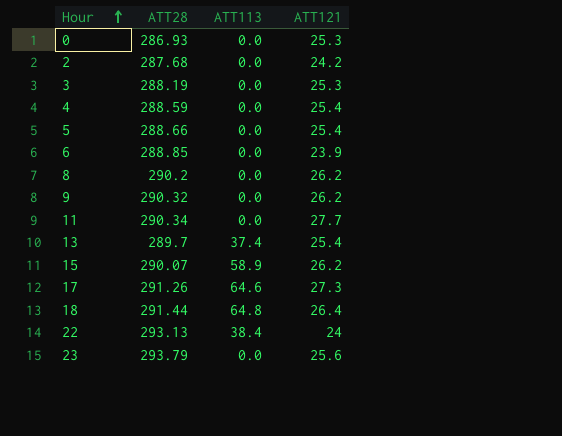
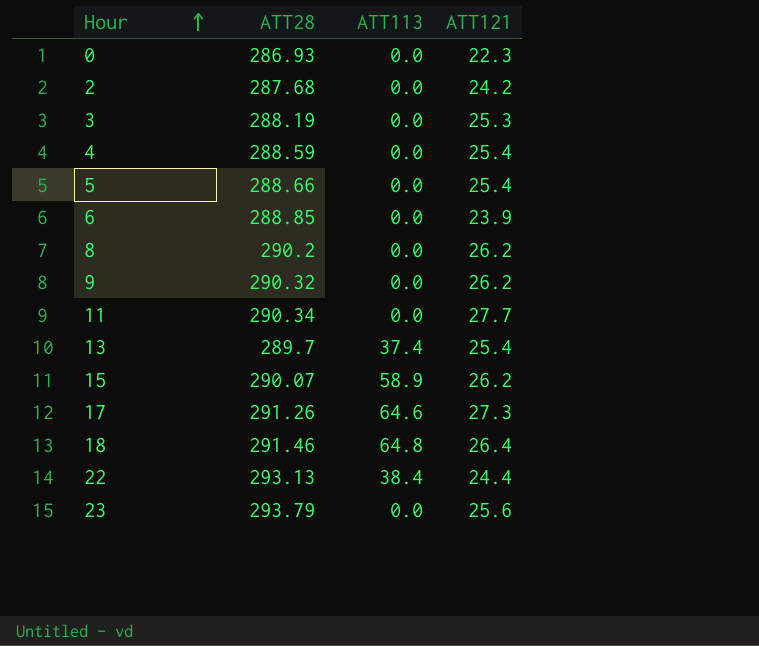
0 | ATT121: 25.3 -> 22.3
18 | ATT28: 291.44 -> 291.46
22 | ATT121: 24 -> 24.4

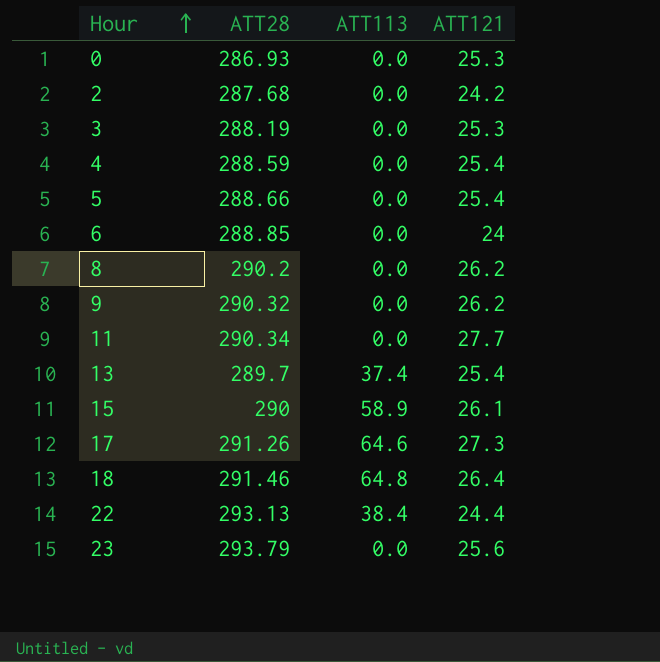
0 | ATT121: 22.3 -> 25.3
6 | ATT121: 23.9 -> 24
15 | ATT28: 290.07 -> 290
15 | ATT121: 26.2 -> 26.1

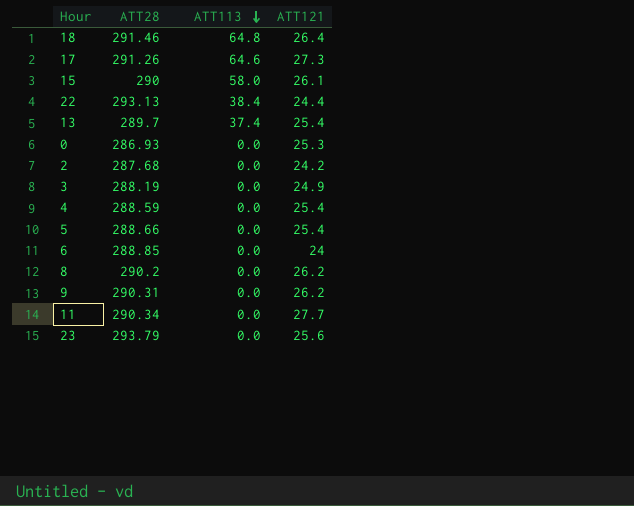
row order: Hour ascending -> ATT113 descending
15 | ATT113: 58.9 -> 58.0
3 | ATT121: 25.3 -> 24.9
9 | ATT28: 290.32 -> 290.31

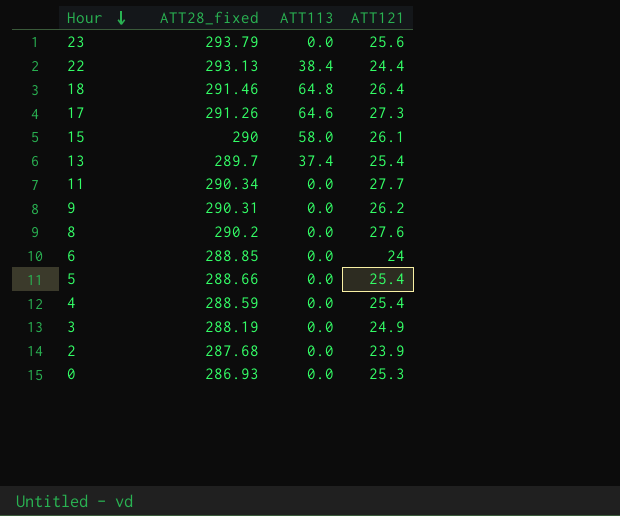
row order: ATT113 descending -> Hour descending
column name: ATT28 -> ATT28_fixed
8 | ATT121: 26.2 -> 27.6
2 | ATT121: 24.2 -> 23.9

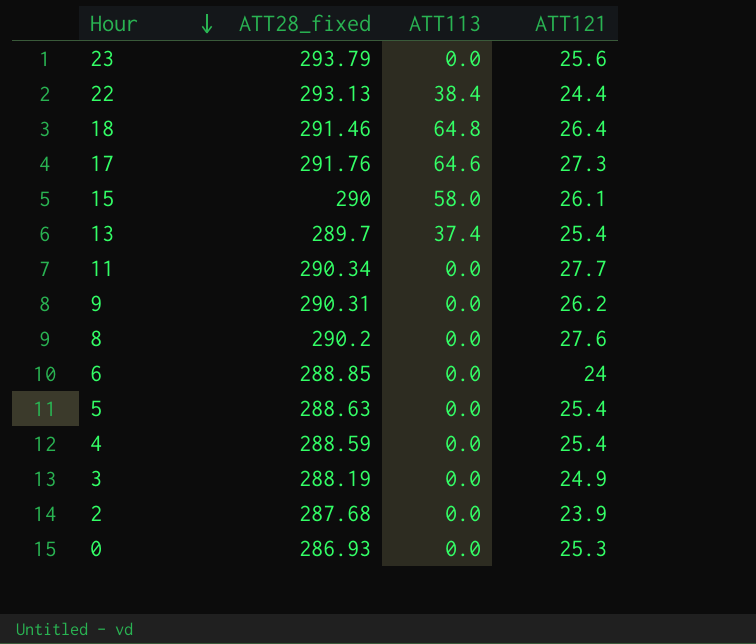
17 | ATT28_fixed: 291.26 -> 291.76
5 | ATT28_fixed: 288.66 -> 288.63

